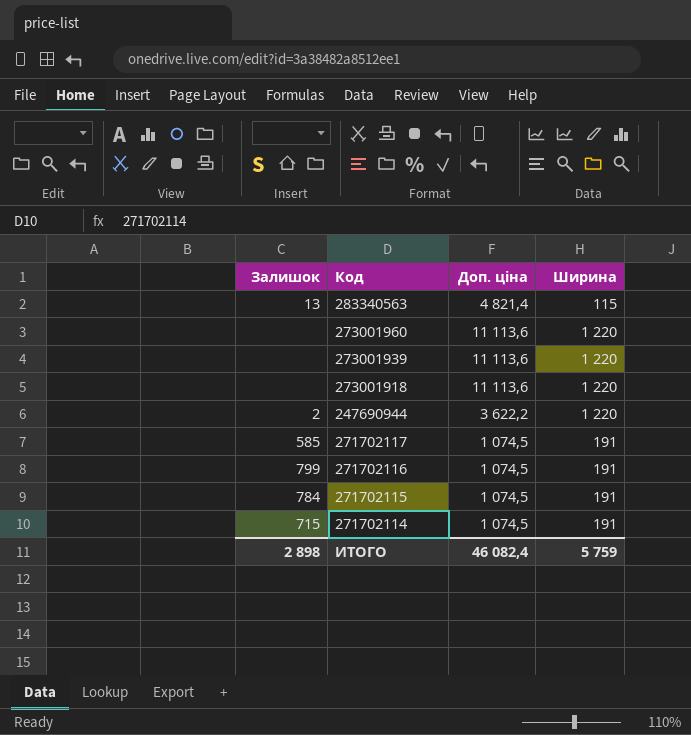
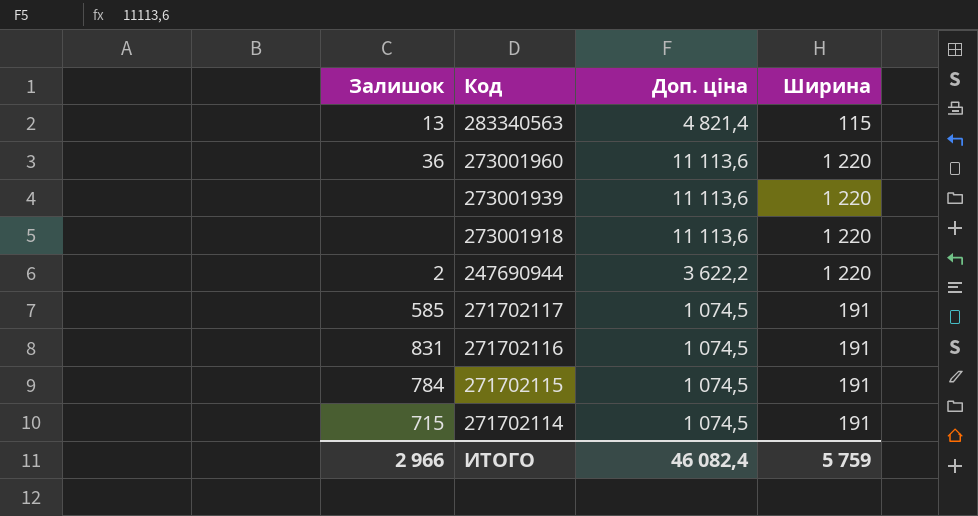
273001960 | Залишок: none -> 36
271702116 | Залишок: 799 -> 831
ИТОГО | Залишок: 2 898 -> 2 966

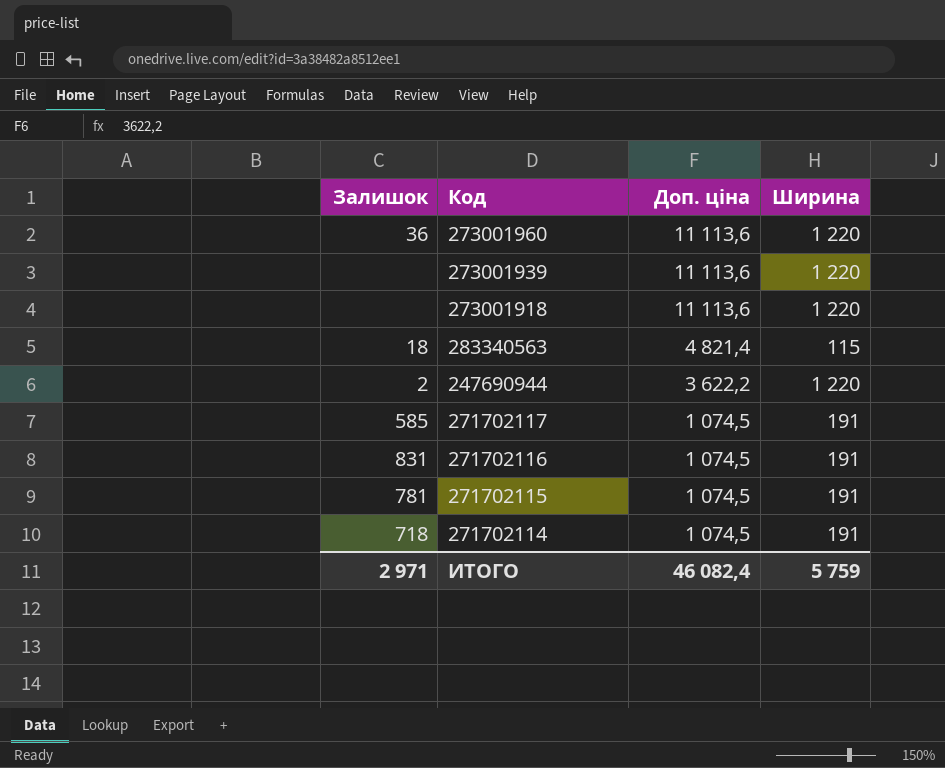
row order: none -> Доп. ціна descending
283340563 | Залишок: 13 -> 18
271702115 | Залишок: 784 -> 781
271702114 | Залишок: 715 -> 718
ИТОГО | Залишок: 2 966 -> 2 971

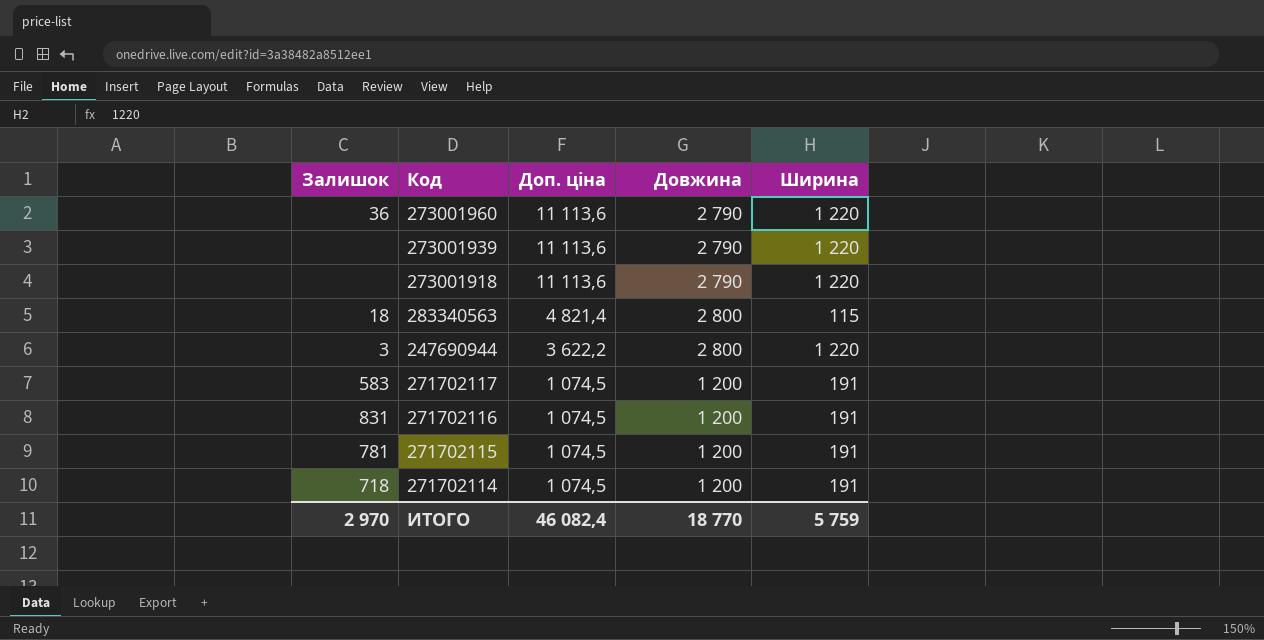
column Довжина | position: none -> 4
247690944 | Залишок: 2 -> 3
271702117 | Залишок: 585 -> 583
ИТОГО | Залишок: 2 971 -> 2 970

